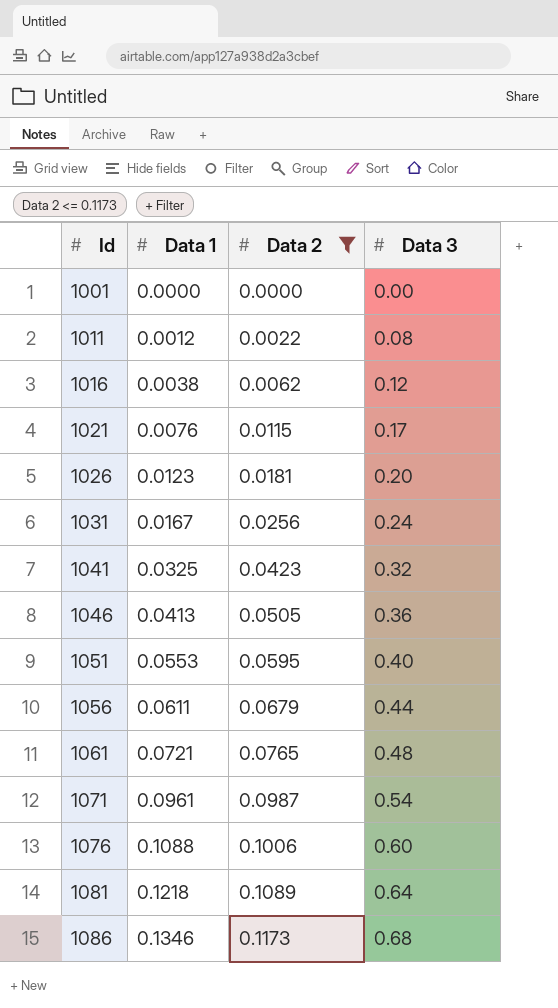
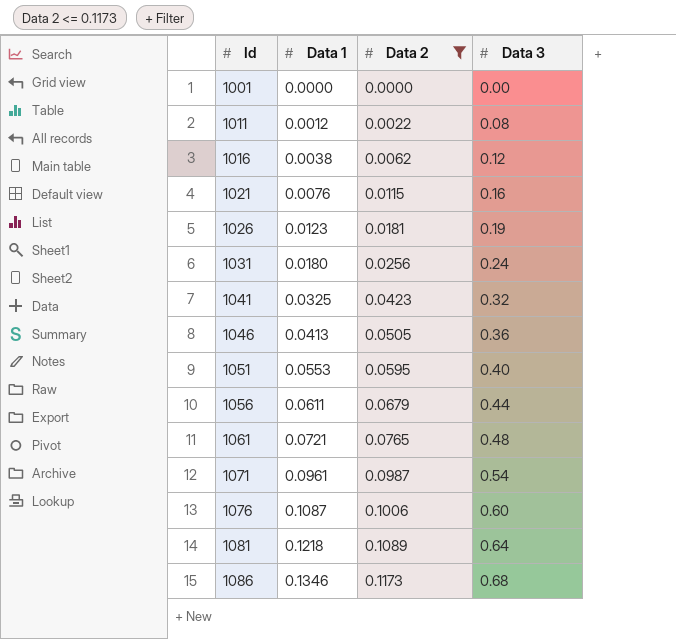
1021 | Data 3: 0.17 -> 0.16
1026 | Data 3: 0.20 -> 0.19
1031 | Data 1: 0.0167 -> 0.0180
1076 | Data 1: 0.1088 -> 0.1087

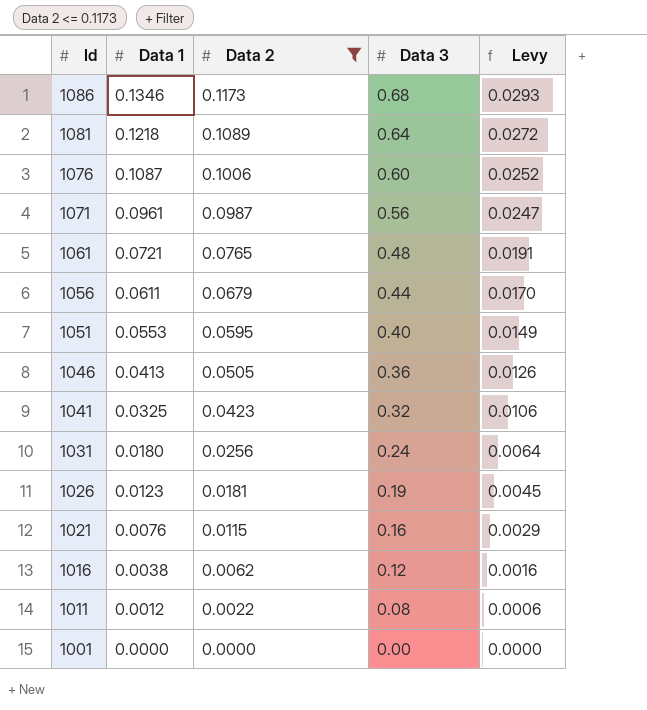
row order: Id ascending -> Id descending
column Levy | formula: none -> [Data 2] * 0.25
1071 | Data 3: 0.54 -> 0.56

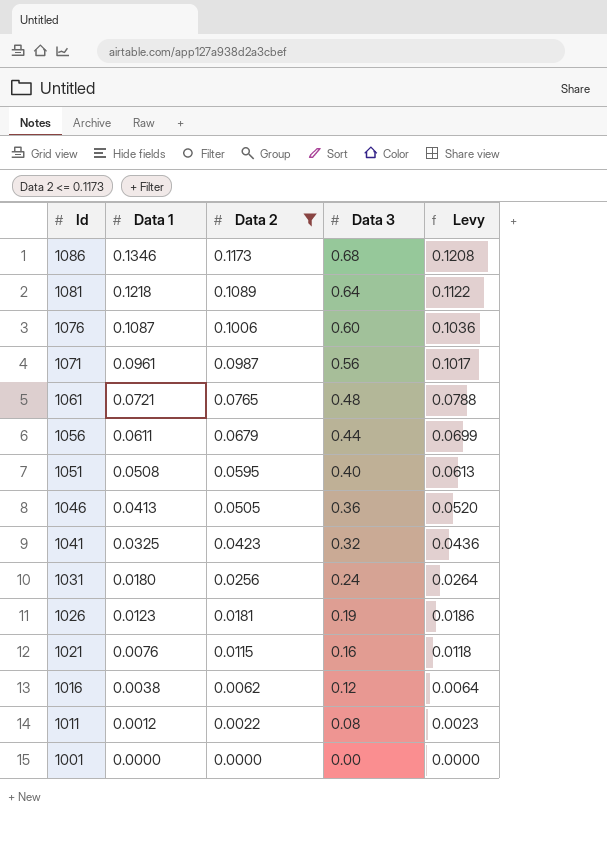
column Levy | formula: [Data 2] * 0.25 -> [Data 2] * 1.03
1051 | Data 1: 0.0553 -> 0.0508

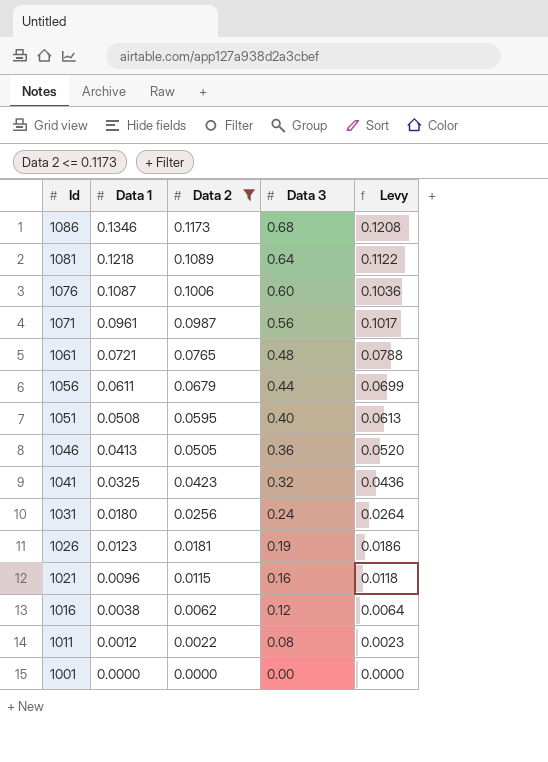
1021 | Data 1: 0.0076 -> 0.0096

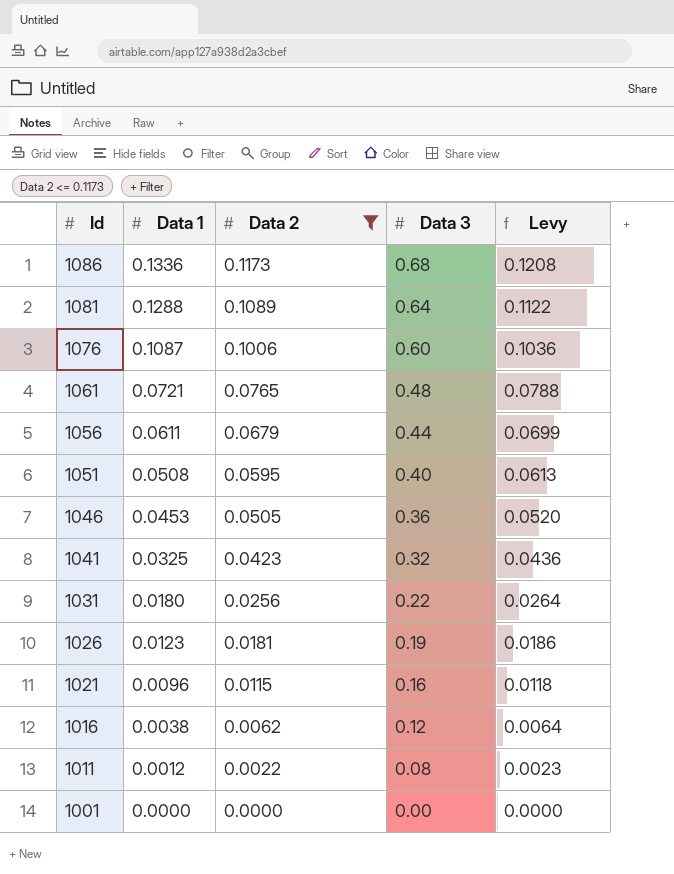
row 1071: 0.0961 | 0.0987 | 0.56 | 0.1017 -> none
1086 | Data 1: 0.1346 -> 0.1336
1081 | Data 1: 0.1218 -> 0.1288
1046 | Data 1: 0.0413 -> 0.0453
1031 | Data 3: 0.24 -> 0.22

